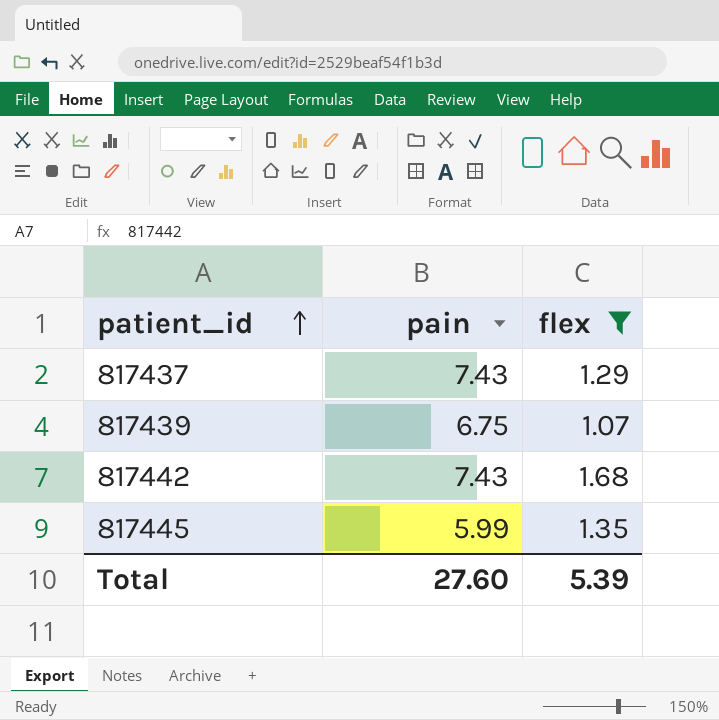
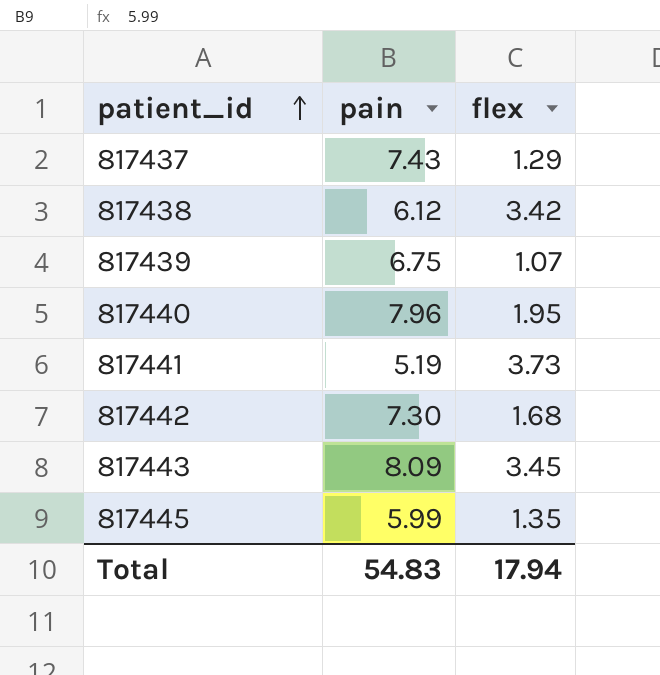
filter: flex <= 1.68 -> none
817442 | pain: 7.43 -> 7.30
Total | pain: 27.60 -> 54.83
Total | flex: 5.39 -> 17.94

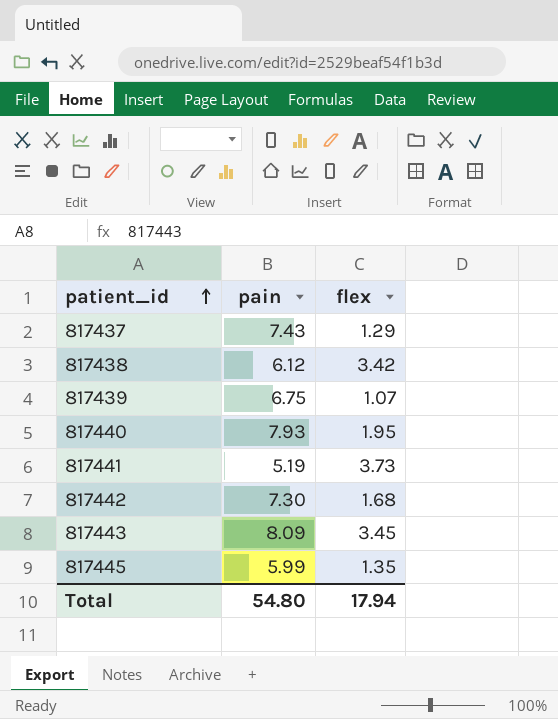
817440 | pain: 7.96 -> 7.93
Total | pain: 54.83 -> 54.80

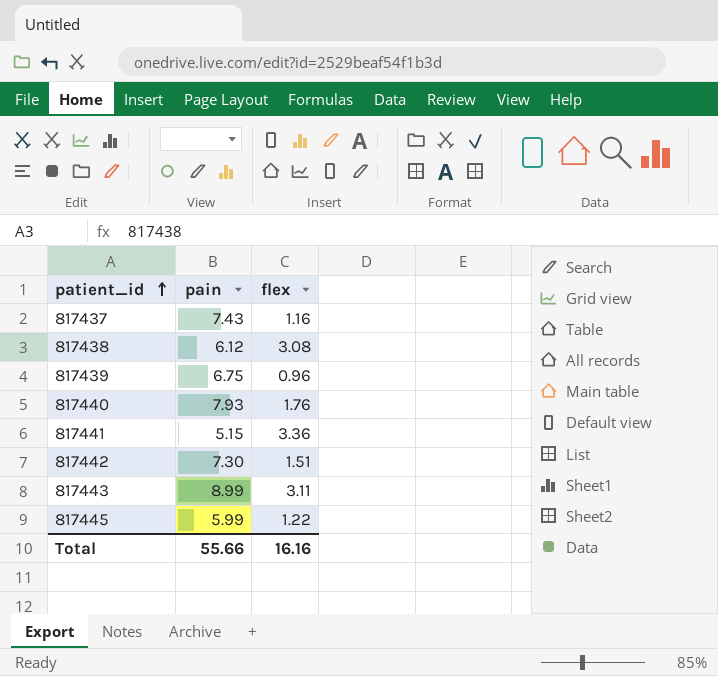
817437 | flex: 1.29 -> 1.16
817438 | flex: 3.42 -> 3.08
817439 | flex: 1.07 -> 0.96
817440 | flex: 1.95 -> 1.76
817441 | pain: 5.19 -> 5.15
817441 | flex: 3.73 -> 3.36
817442 | flex: 1.68 -> 1.51
817443 | pain: 8.09 -> 8.99
817443 | flex: 3.45 -> 3.11
817445 | flex: 1.35 -> 1.22
Total | pain: 54.80 -> 55.66
Total | flex: 17.94 -> 16.16

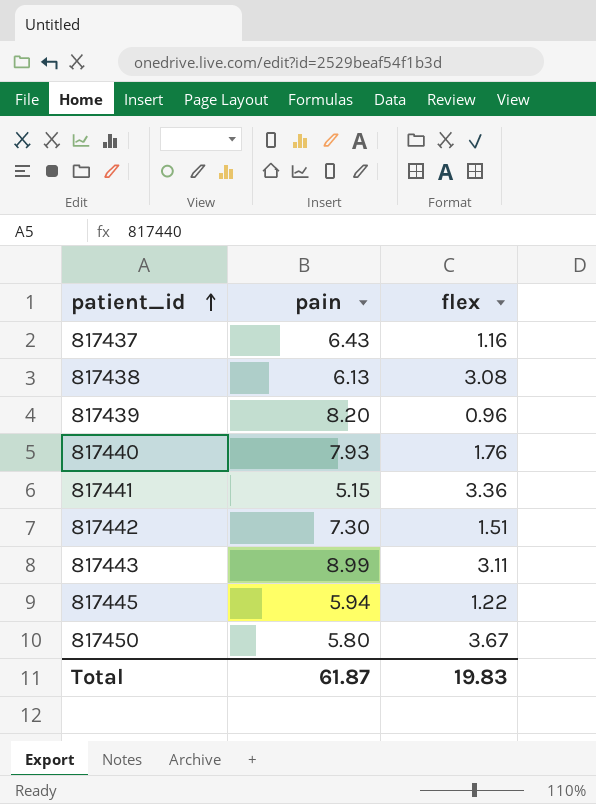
817437 | pain: 7.43 -> 6.43
817438 | pain: 6.12 -> 6.13
817439 | pain: 6.75 -> 8.20
817445 | pain: 5.99 -> 5.94
row 817450: none -> 5.80 | 3.67
Total | pain: 55.66 -> 61.87
Total | flex: 16.16 -> 19.83

